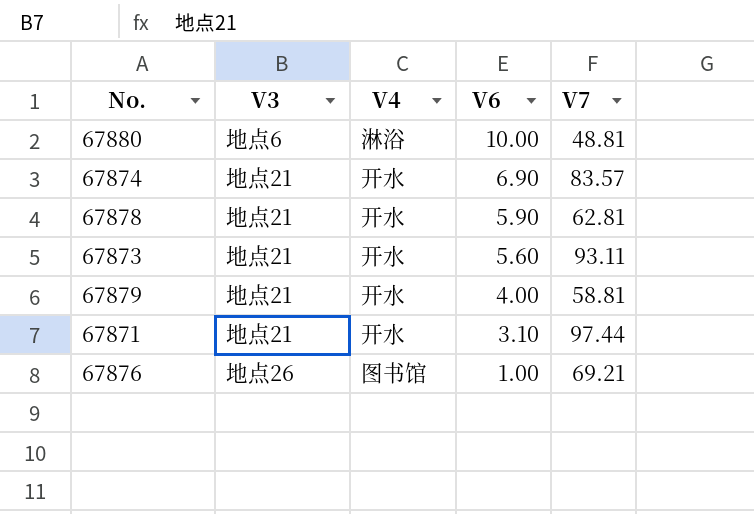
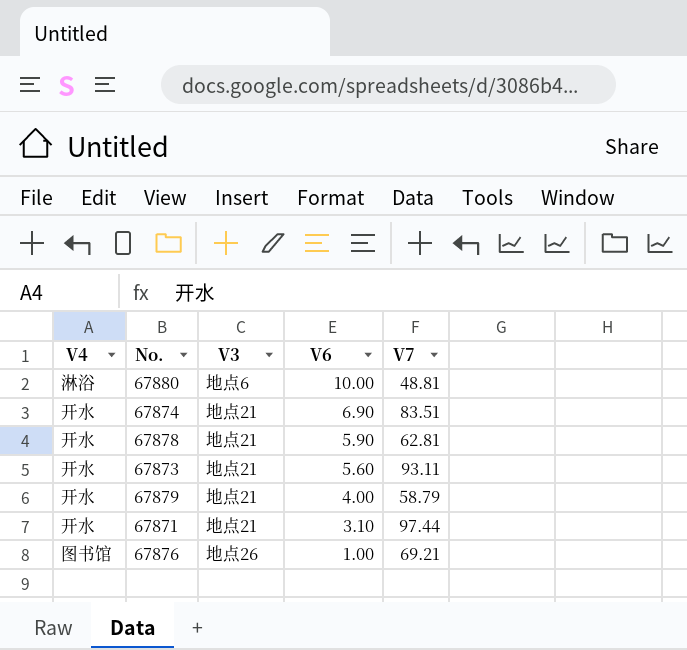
column V4 | position: 3 -> 1
67874 | V7: 83.57 -> 83.51
67879 | V7: 58.81 -> 58.79

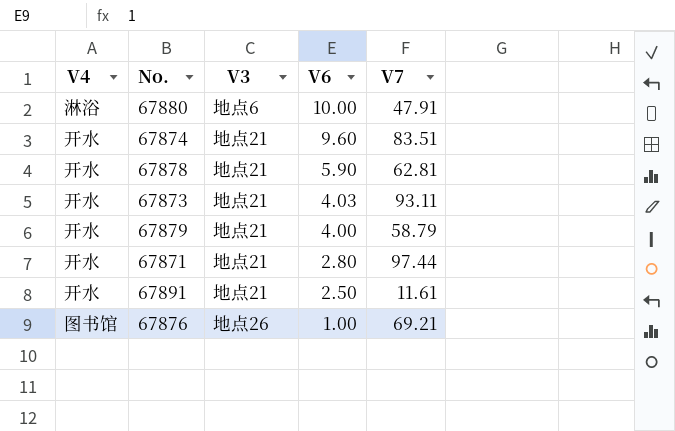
67880 | V7: 48.81 -> 47.91
67874 | V6: 6.90 -> 9.60
67873 | V6: 5.60 -> 4.03
67871 | V6: 3.10 -> 2.80
row 67891: none -> 开水 | 地点21 | 2.50 | 11.61

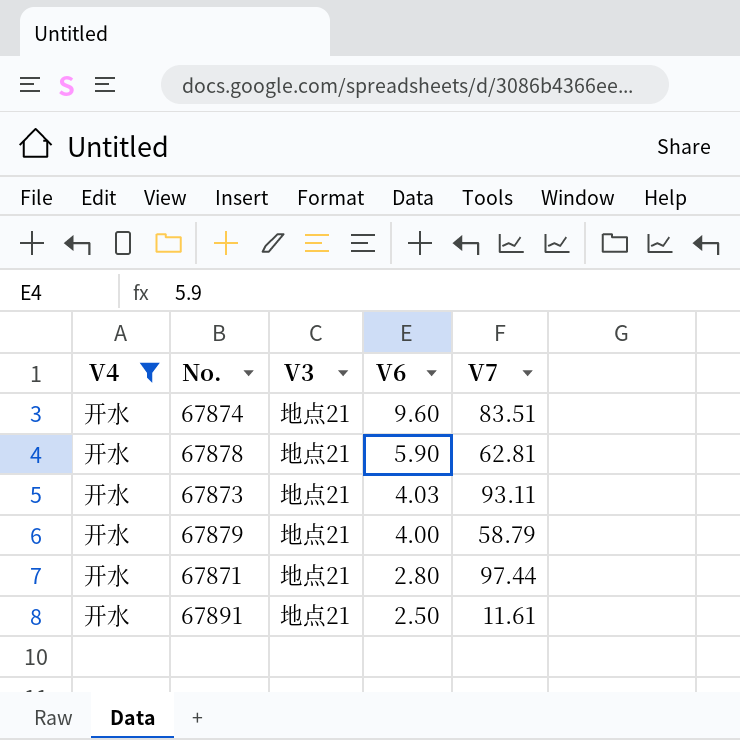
filter: none -> V4 = 开水

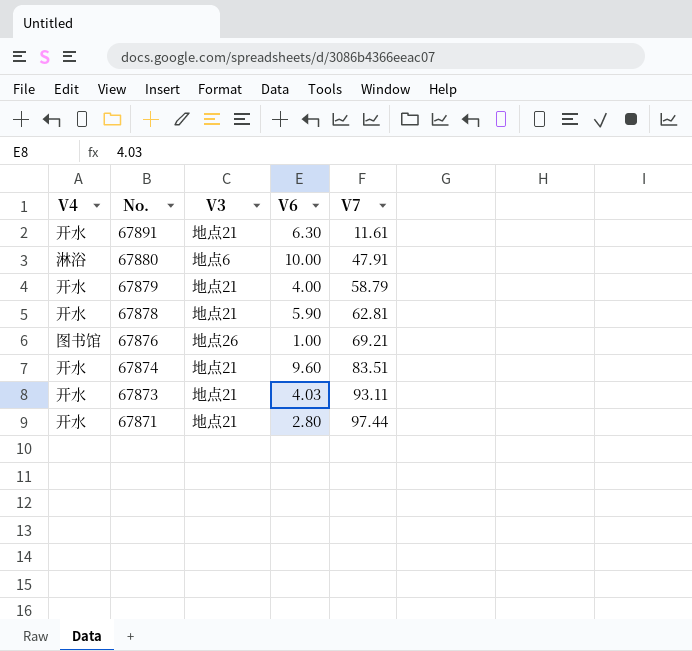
filter: V4 = 开水 -> none
row order: V6 descending -> No. descending
67891 | V6: 2.50 -> 6.30

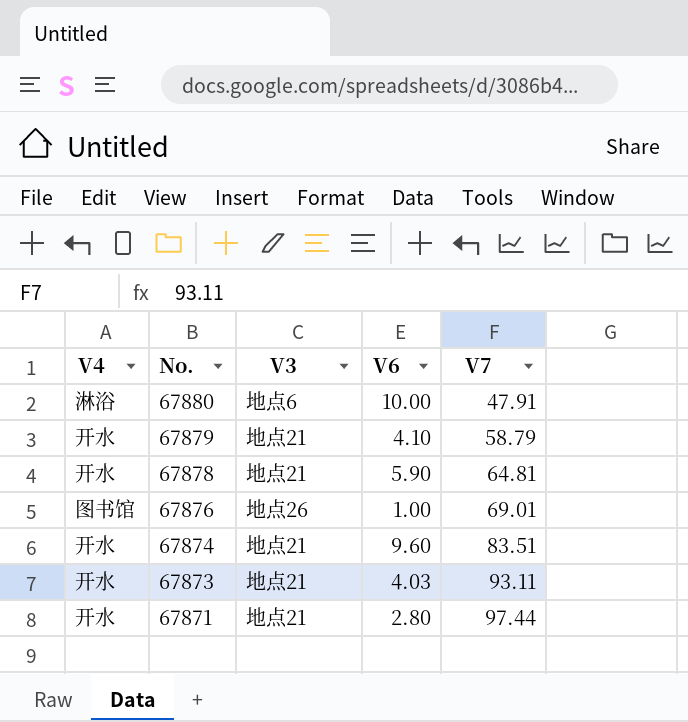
row 67891: 开水 | 地点21 | 6.30 | 11.61 -> none
67879 | V6: 4.00 -> 4.10
67878 | V7: 62.81 -> 64.81
67876 | V7: 69.21 -> 69.01

